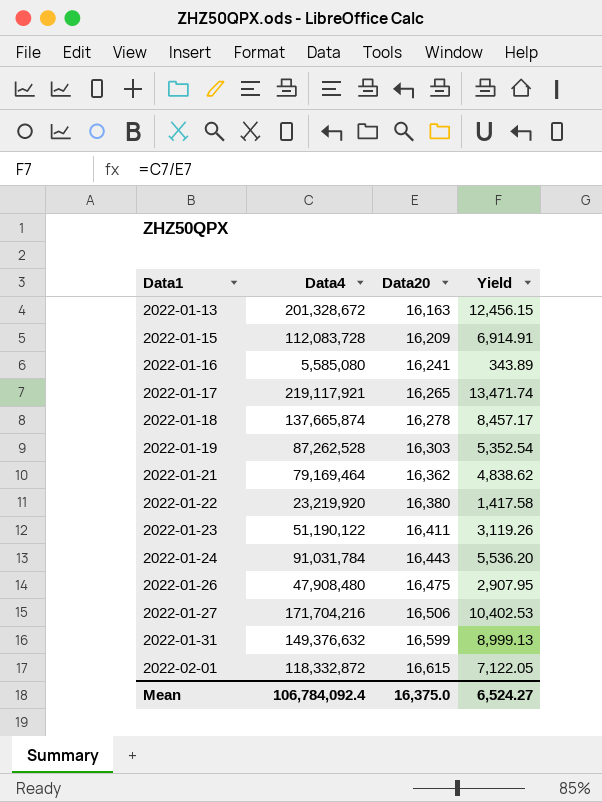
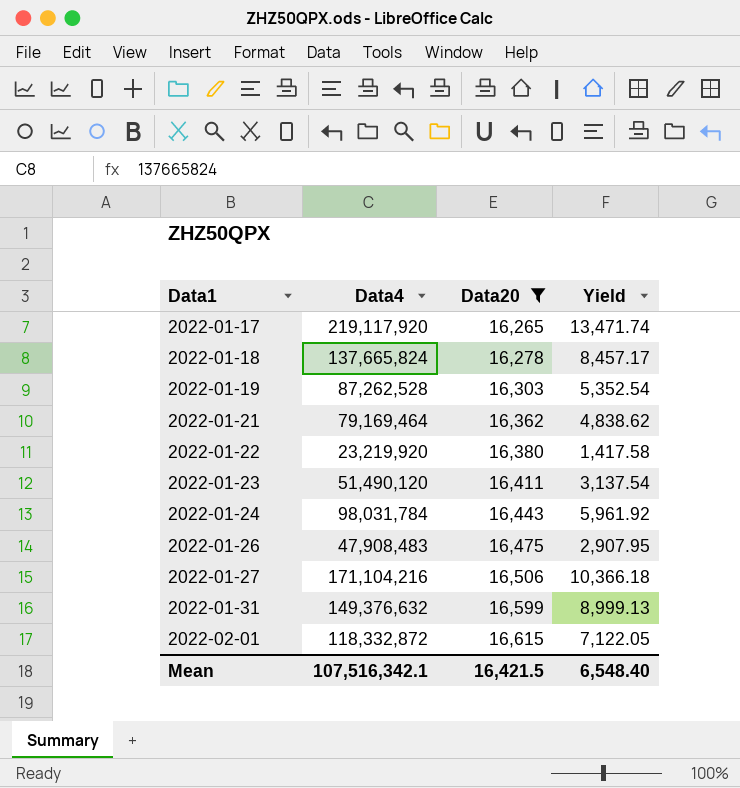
filter: none -> Data20 >= 16,265
2022-01-17 | Data4: 219,117,921 -> 219,117,920
2022-01-18 | Data4: 137,665,874 -> 137,665,824
2022-01-23 | Data4: 51,190,122 -> 51,490,120
2022-01-23 | Yield: 3,119.26 -> 3,137.54
2022-01-24 | Data4: 91,031,784 -> 98,031,784
2022-01-24 | Yield: 5,536.20 -> 5,961.92
2022-01-26 | Data4: 47,908,480 -> 47,908,483
2022-01-27 | Data4: 171,704,216 -> 171,104,216
2022-01-27 | Yield: 10,402.53 -> 10,366.18
Mean | Data4: 106,784,092.4 -> 107,516,342.1
Mean | Data20: 16,375.0 -> 16,421.5
Mean | Yield: 6,524.27 -> 6,548.40

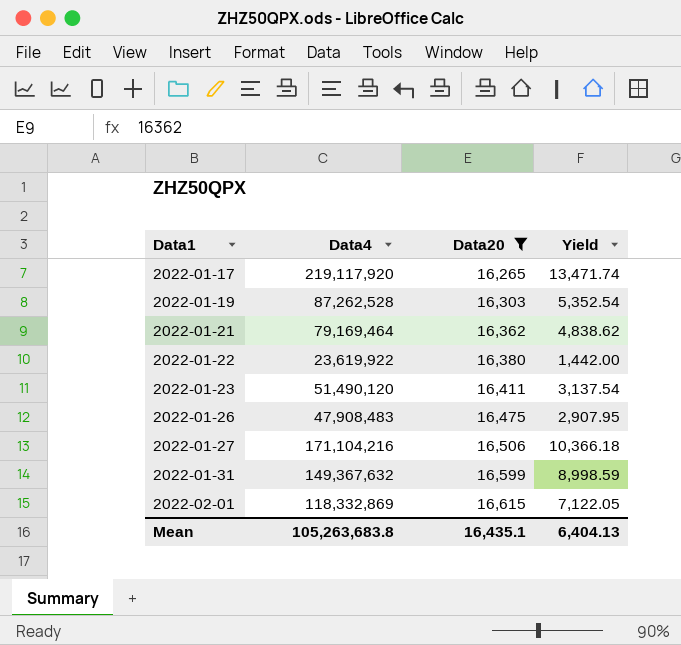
row 2022-01-18: 137,665,824 | 16,278 | 8,457.17 -> none
row 2022-01-24: 98,031,784 | 16,443 | 5,961.92 -> none
2022-01-22 | Data4: 23,219,920 -> 23,619,922
2022-01-22 | Yield: 1,417.58 -> 1,442.00
2022-01-31 | Data4: 149,376,632 -> 149,367,632
2022-01-31 | Yield: 8,999.13 -> 8,998.59
2022-02-01 | Data4: 118,332,872 -> 118,332,869
Mean | Data4: 107,516,342.1 -> 105,263,683.8
Mean | Data20: 16,421.5 -> 16,435.1
Mean | Yield: 6,548.40 -> 6,404.13

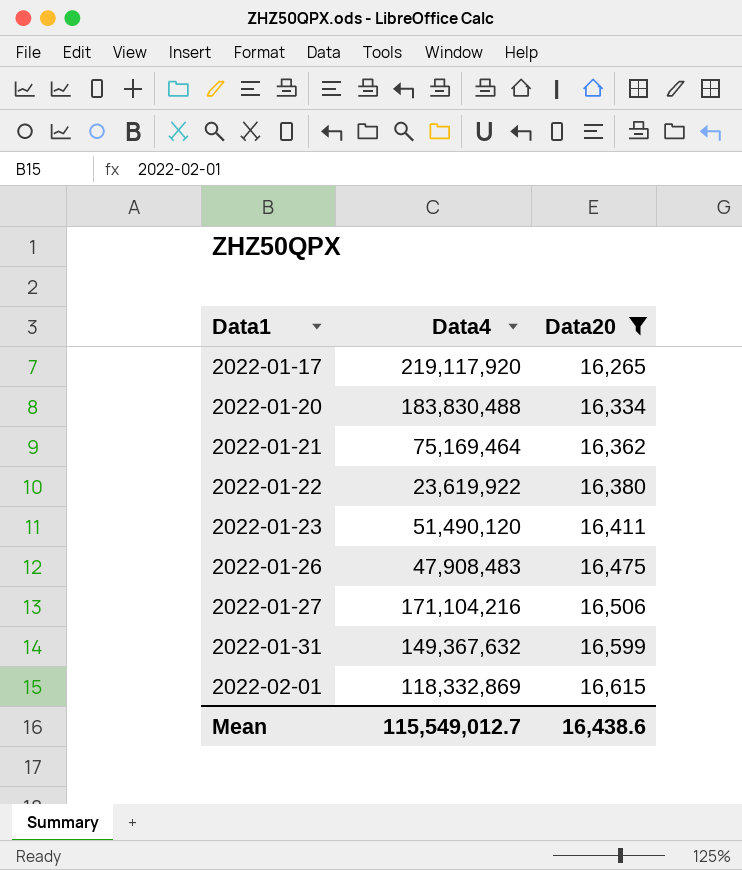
column Yield | formula: [Data4] / [Data20] -> none
row 2022-01-19: 87,262,528 | 16,303 | 5,352.54 -> none
row 2022-01-20: none -> 183,830,488 | 16,334
2022-01-21 | Data4: 79,169,464 -> 75,169,464
Mean | Data4: 105,263,683.8 -> 115,549,012.7
Mean | Data20: 16,435.1 -> 16,438.6

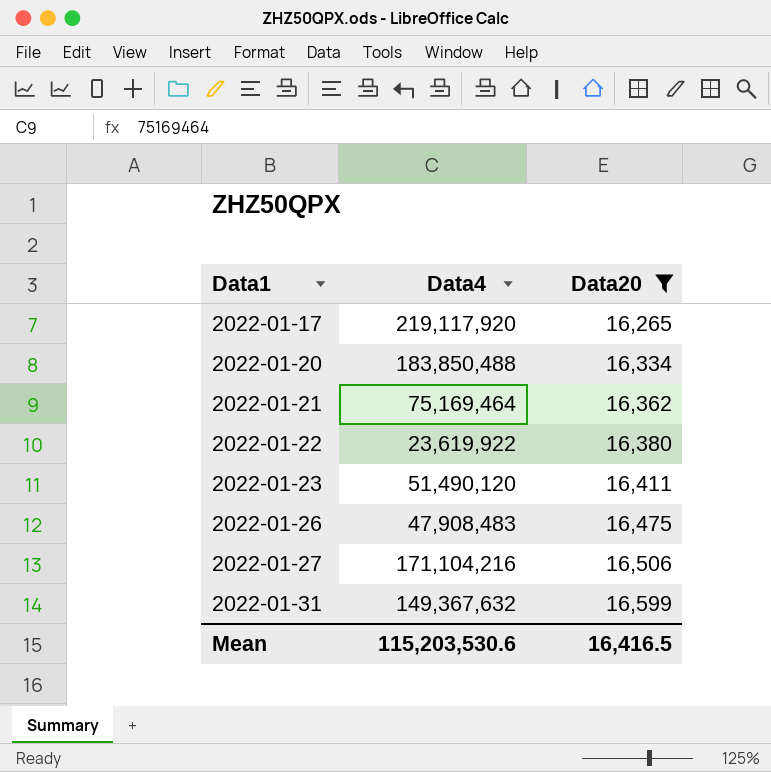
row 2022-02-01: 118,332,869 | 16,615 -> none
2022-01-20 | Data4: 183,830,488 -> 183,850,488
Mean | Data4: 115,549,012.7 -> 115,203,530.6
Mean | Data20: 16,438.6 -> 16,416.5

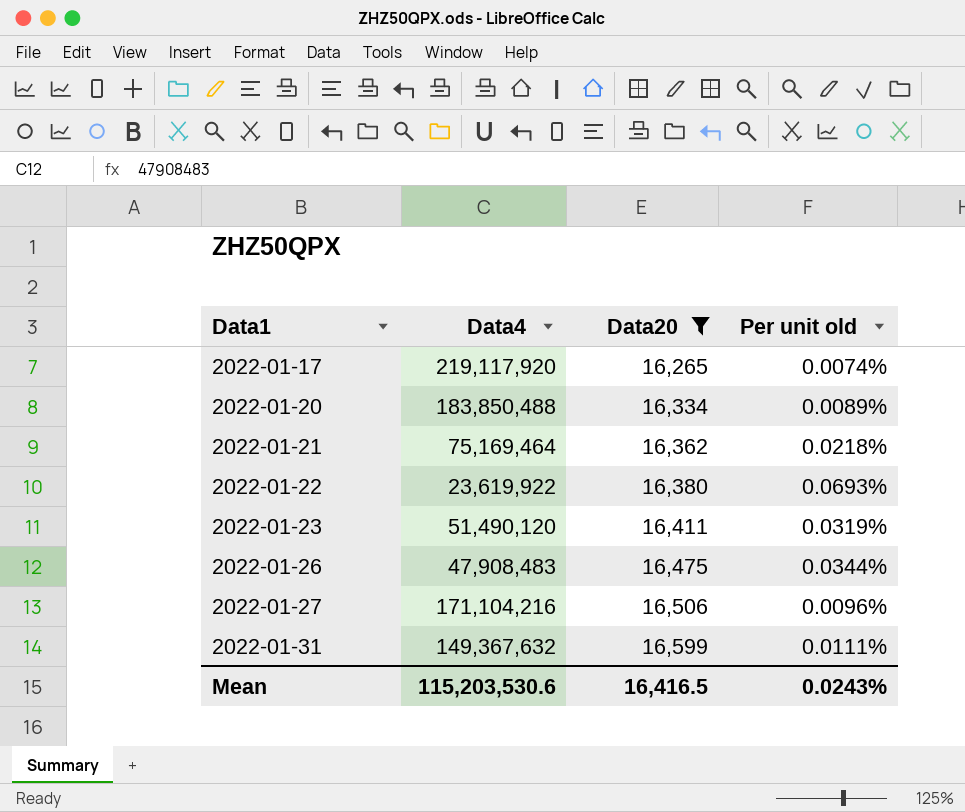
column Per unit old | formula: none -> [Data20] / [Data4]

